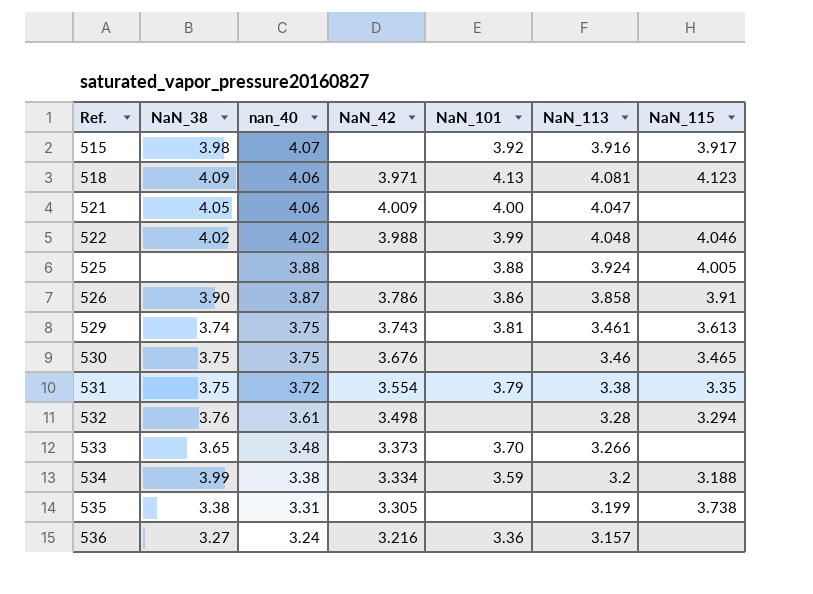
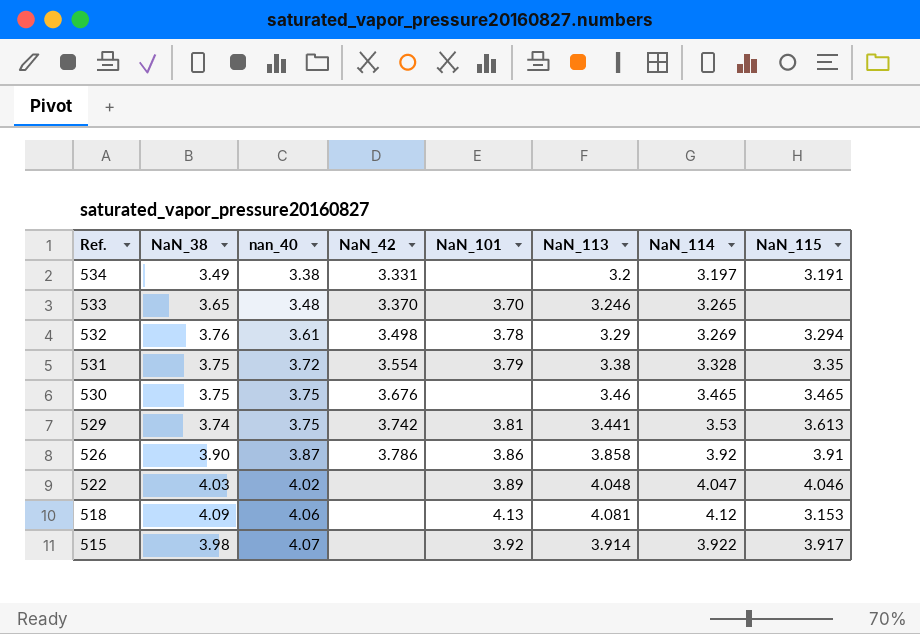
row order: Ref. ascending -> Ref. descending
column NaN_114 | position: none -> 7
row 521: 4.05 | 4.06 | 4.009 | 4.00 | 4.047 | none -> none
row 525: none | 3.88 | none | 3.88 | 3.924 | 4.005 -> none
row 535: 3.38 | 3.31 | 3.305 | none | 3.199 | 3.738 -> none
row 536: 3.27 | 3.24 | 3.216 | 3.36 | 3.157 | none -> none
534 | NaN_38: 3.99 -> 3.49
534 | NaN_42: 3.334 -> 3.331
534 | NaN_101: 3.59 -> none
534 | NaN_115: 3.188 -> 3.191
533 | NaN_42: 3.373 -> 3.370
533 | NaN_113: 3.266 -> 3.246
532 | NaN_101: none -> 3.78
532 | NaN_113: 3.28 -> 3.29
529 | NaN_42: 3.743 -> 3.742
529 | NaN_113: 3.461 -> 3.441
522 | NaN_38: 4.02 -> 4.03
522 | NaN_42: 3.988 -> none
522 | NaN_101: 3.99 -> 3.89
518 | NaN_42: 3.971 -> none
518 | NaN_115: 4.123 -> 3.153
515 | NaN_113: 3.916 -> 3.914

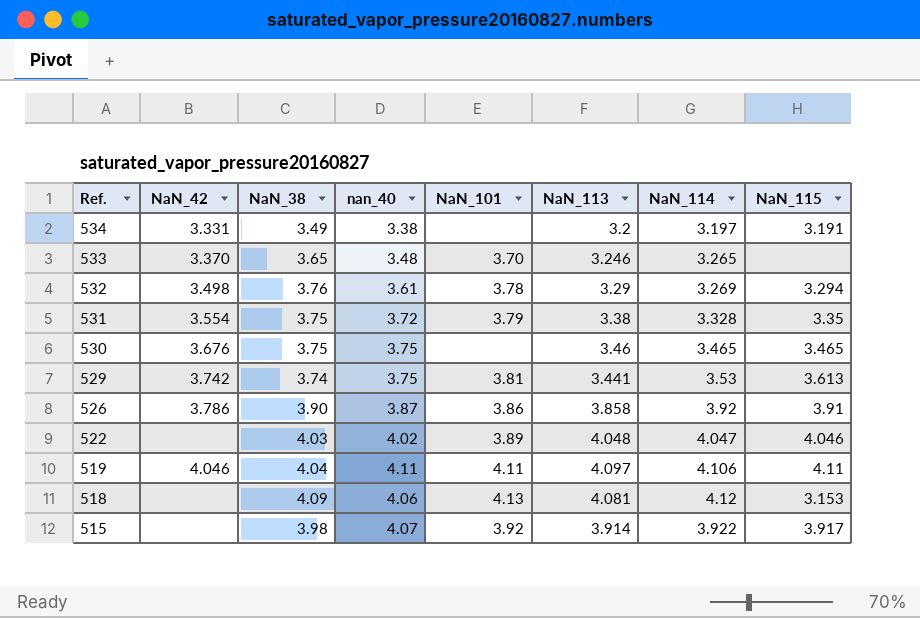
column NaN_42 | position: 4 -> 2
row 519: none -> 4.046 | 4.04 | 4.11 | 4.11 | 4.097 | 4.106 | 4.11

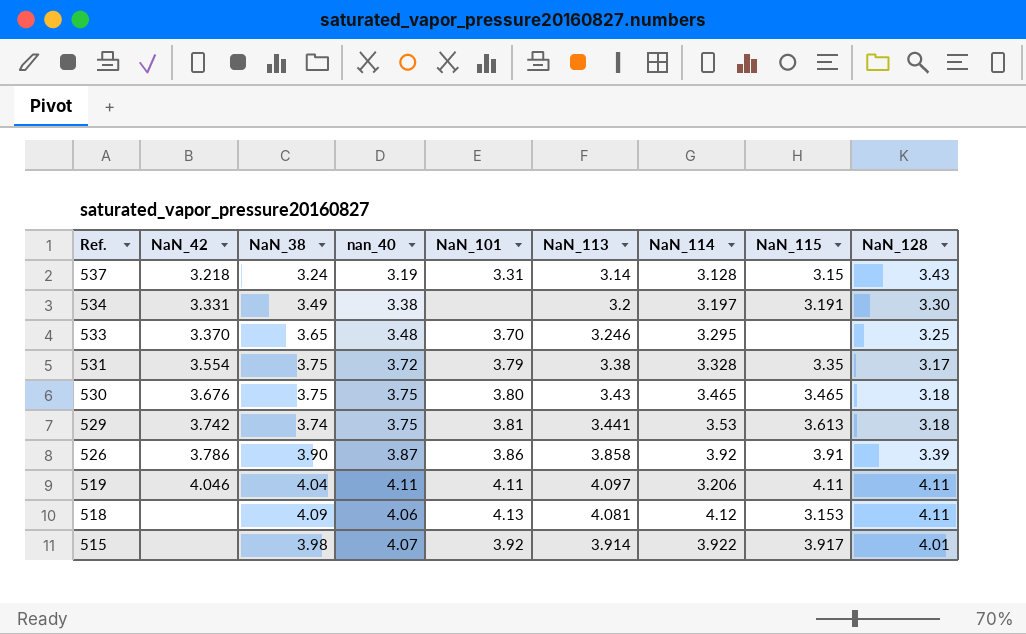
column NaN_128 | position: none -> 9
row 532: 3.498 | 3.76 | 3.61 | 3.78 | 3.29 | 3.269 | 3.294 -> none
row 522: none | 4.03 | 4.02 | 3.89 | 4.048 | 4.047 | 4.046 -> none
row 537: none -> 3.218 | 3.24 | 3.19 | 3.31 | 3.14 | 3.128 | 3.15 | 3.43
533 | NaN_114: 3.265 -> 3.295
530 | NaN_101: none -> 3.80
530 | NaN_113: 3.46 -> 3.43
519 | NaN_114: 4.106 -> 3.206

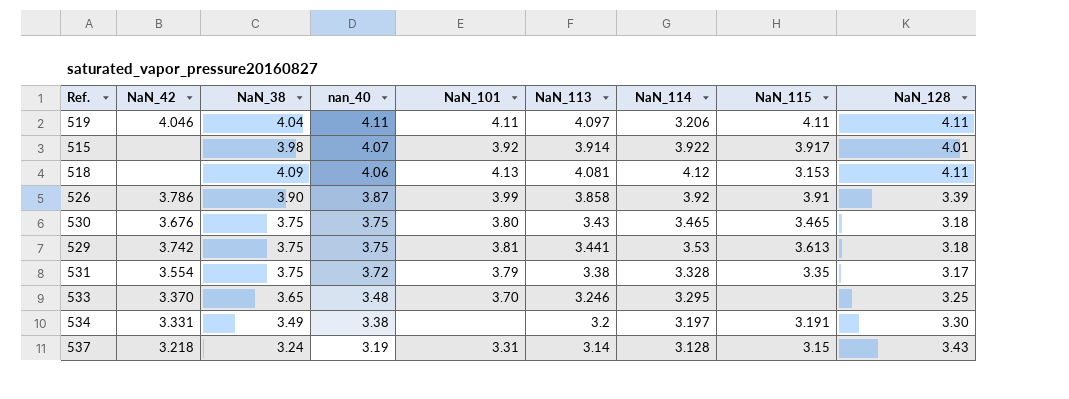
row order: Ref. descending -> nan_40 descending
526 | NaN_101: 3.86 -> 3.99
529 | NaN_38: 3.74 -> 3.75

